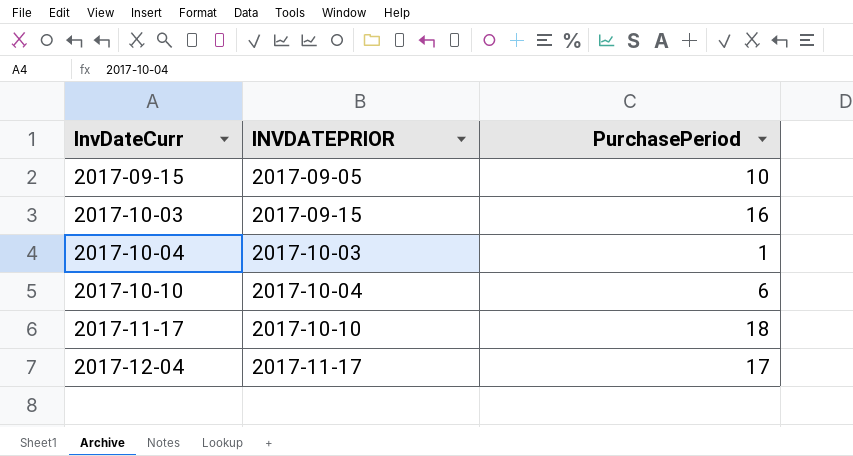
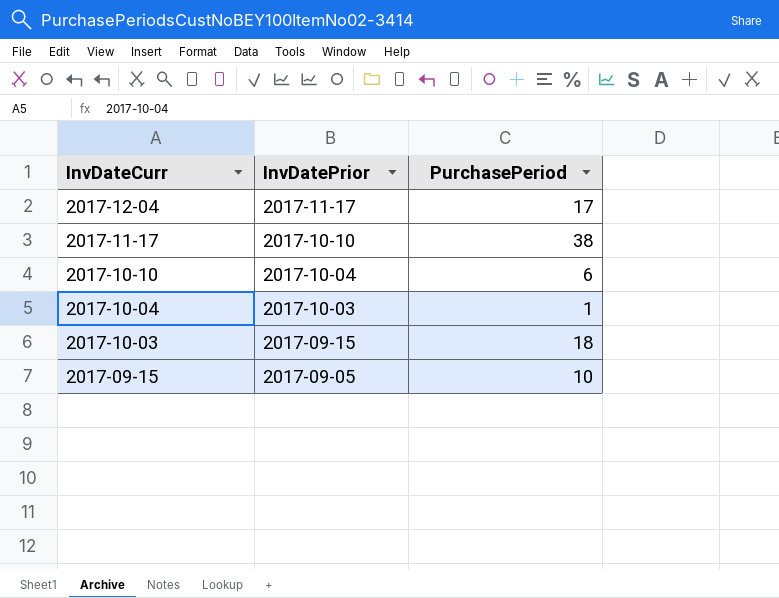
row order: InvDateCurr ascending -> InvDateCurr descending
column name: INVDATEPRIOR -> InvDatePrior
2017-11-17 | PurchasePeriod: 18 -> 38
2017-10-03 | PurchasePeriod: 16 -> 18

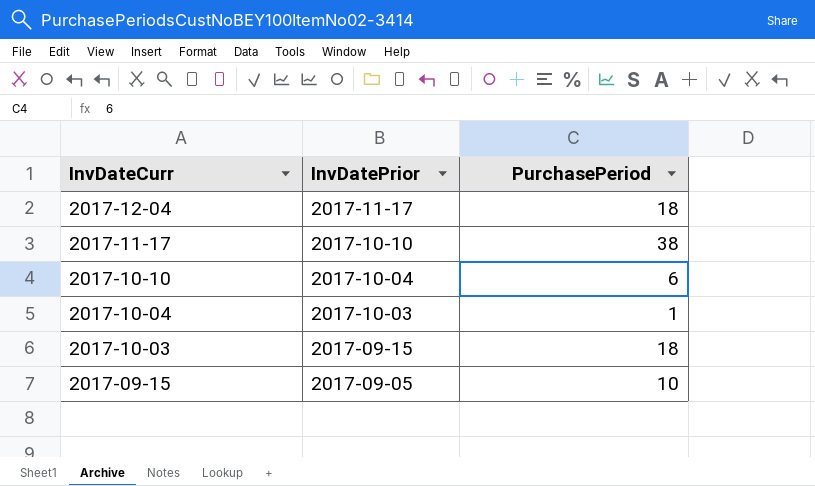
2017-12-04 | PurchasePeriod: 17 -> 18

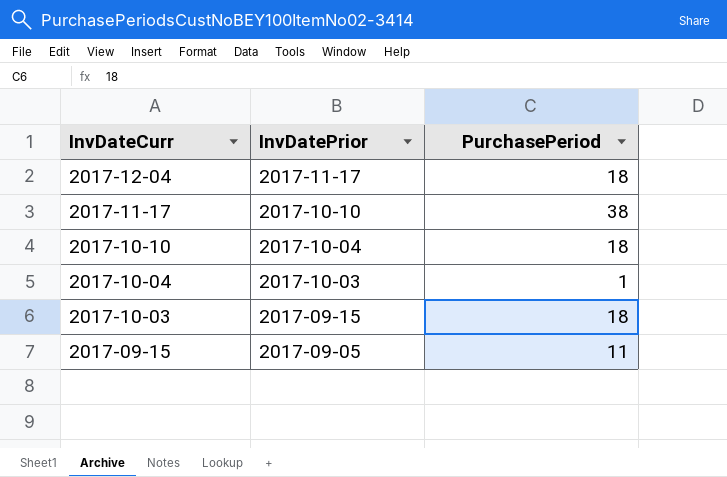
2017-10-10 | PurchasePeriod: 6 -> 18
2017-09-15 | PurchasePeriod: 10 -> 11

